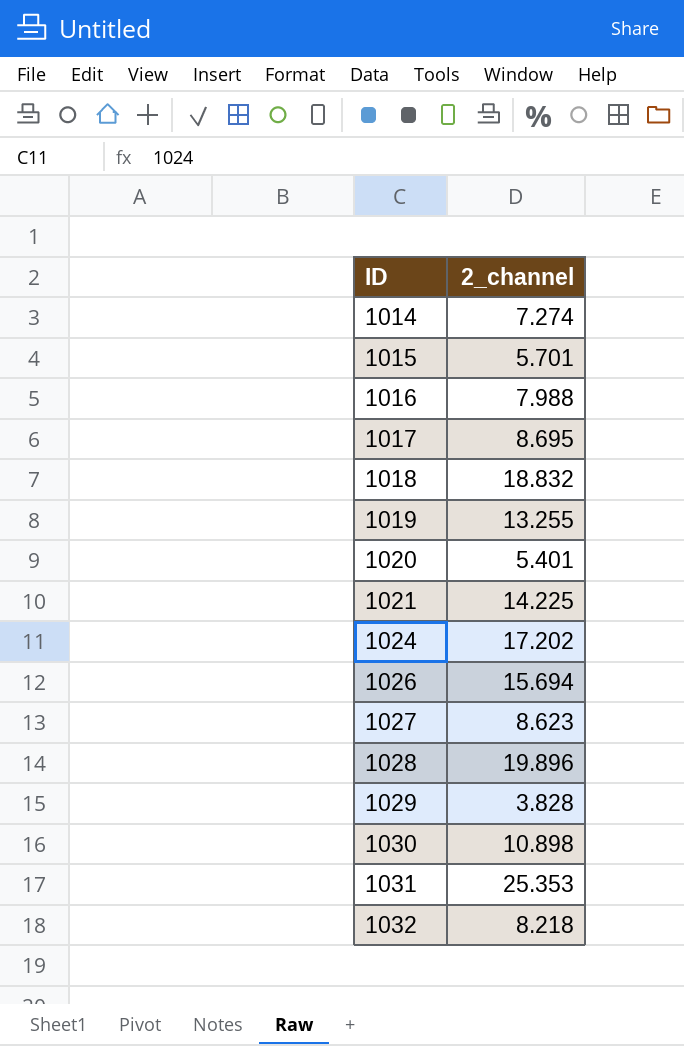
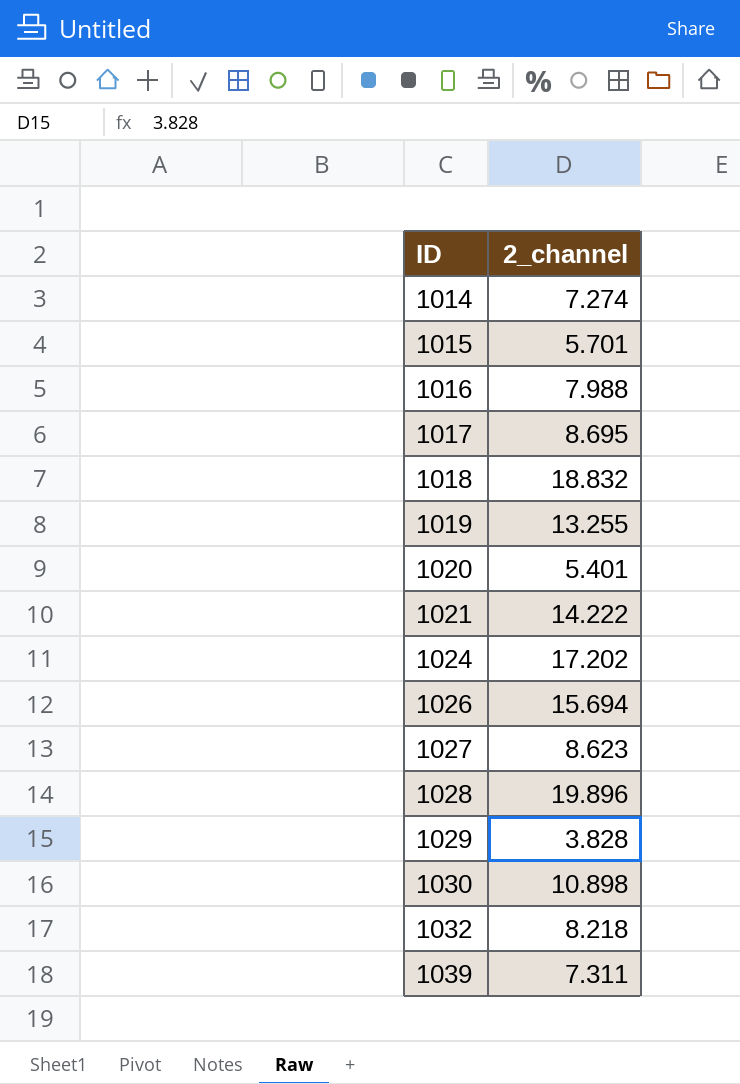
row 1031: 25.353 -> none
1021 | 2_channel: 14.225 -> 14.222
row 1039: none -> 7.311

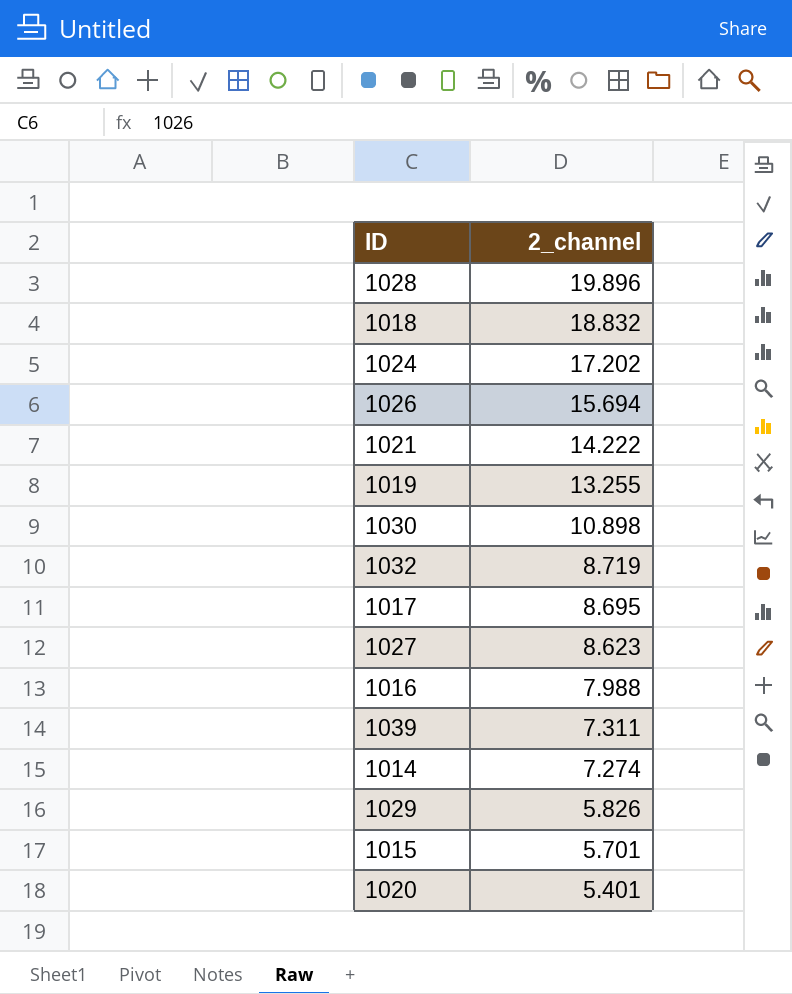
row order: ID ascending -> 2_channel descending
1032 | 2_channel: 8.218 -> 8.719
1029 | 2_channel: 3.828 -> 5.826

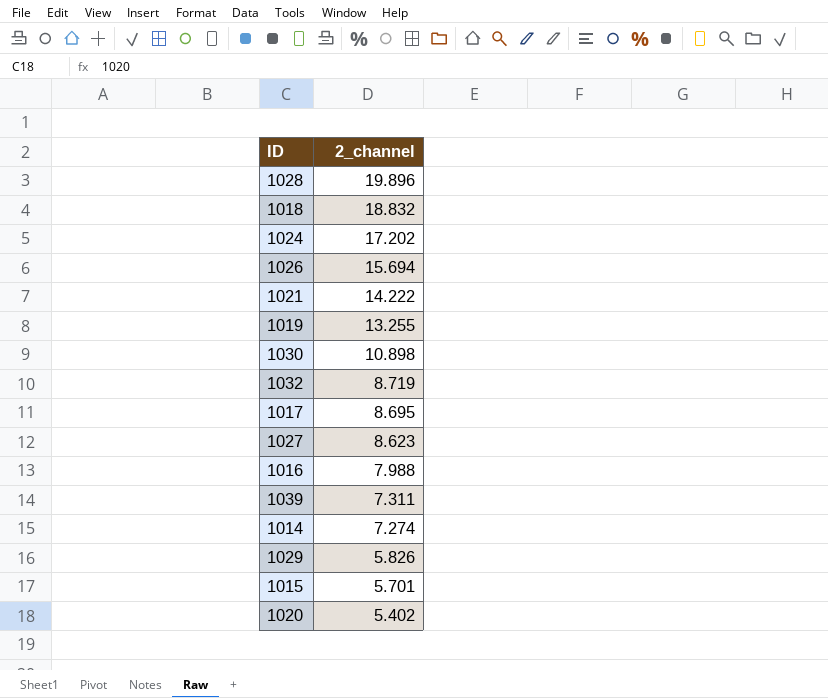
1020 | 2_channel: 5.401 -> 5.402

